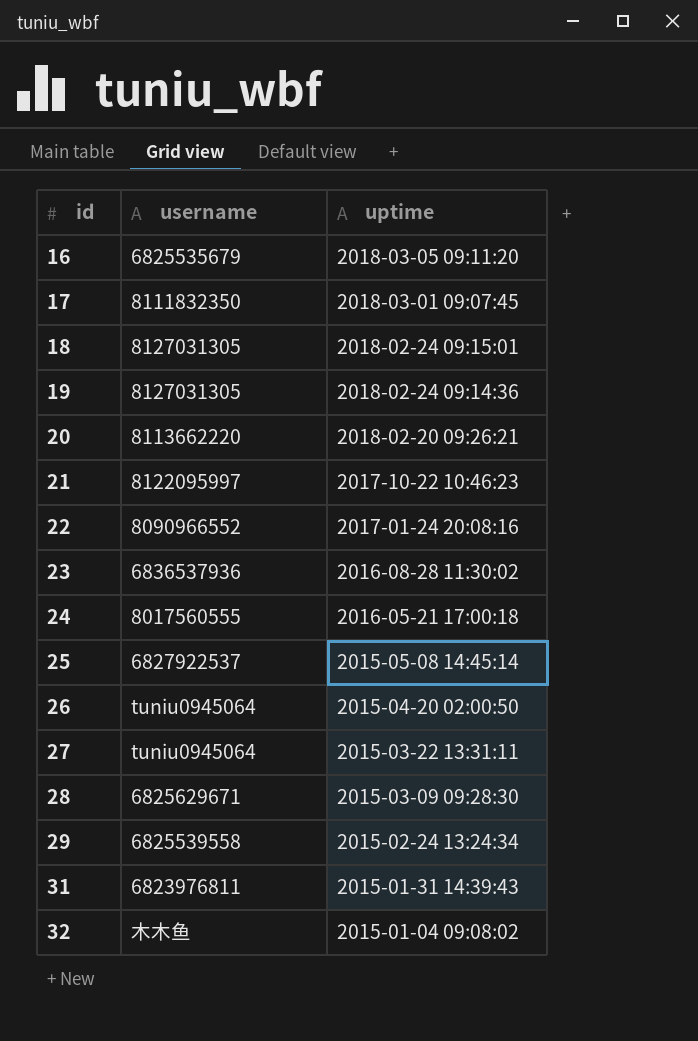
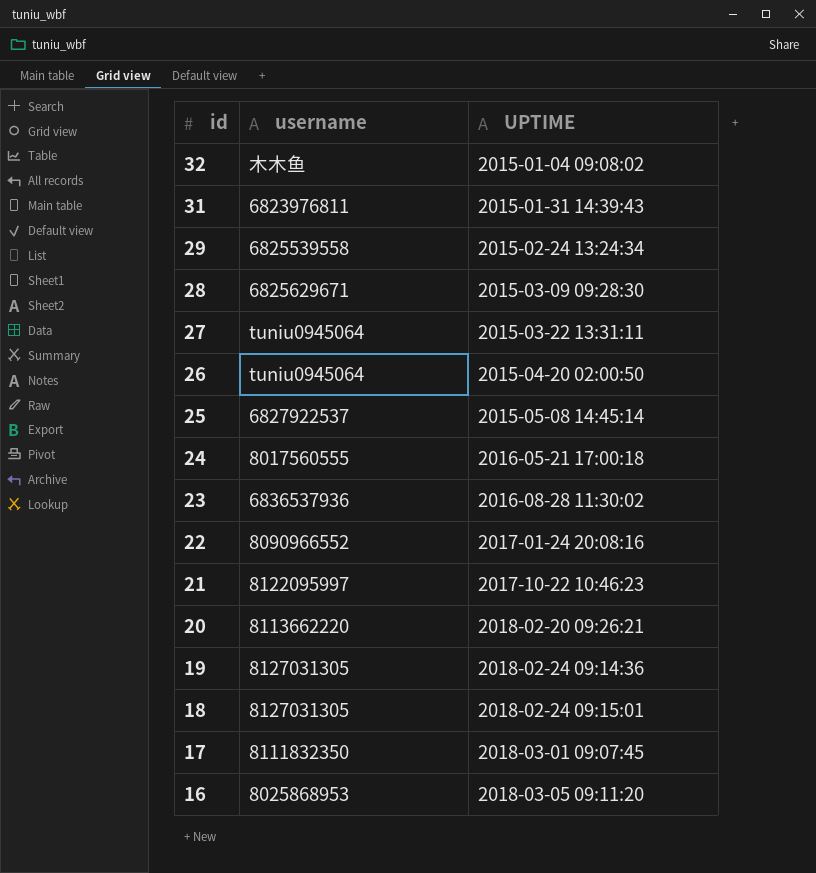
row order: id ascending -> id descending
column name: uptime -> UPTIME
16 | username: 6825535679 -> 8025868953

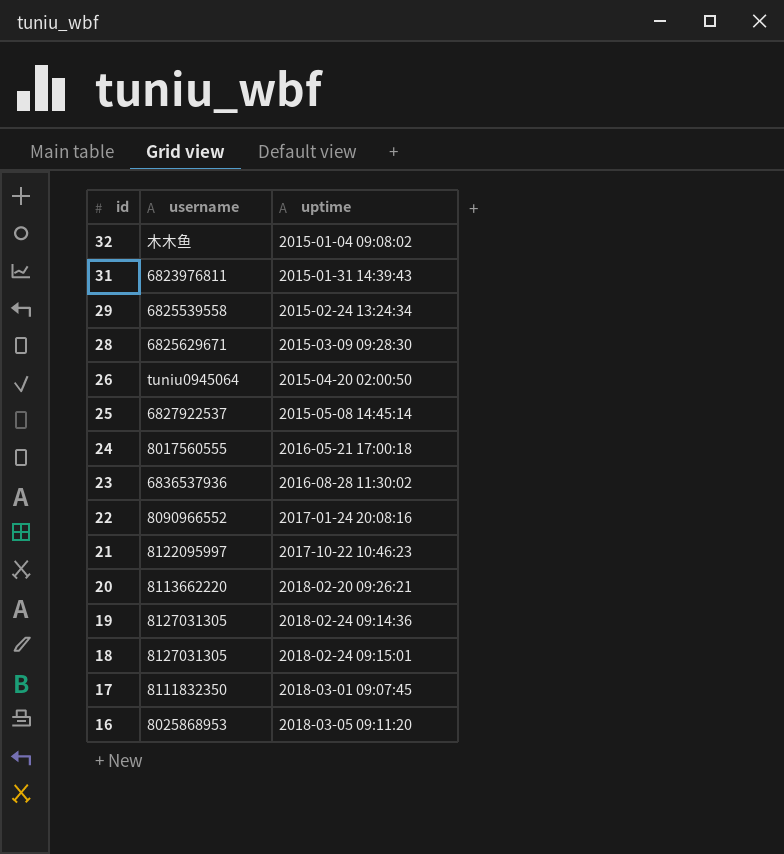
column name: UPTIME -> uptime
row 27: tuniu0945064 | 2015-03-22 13:31:11 -> none

